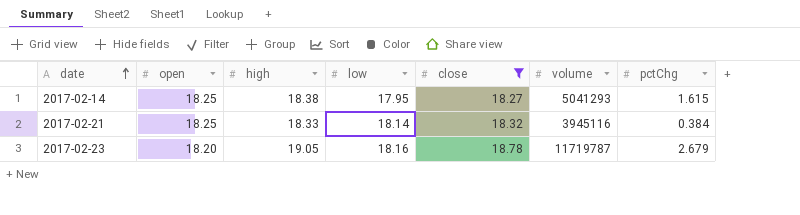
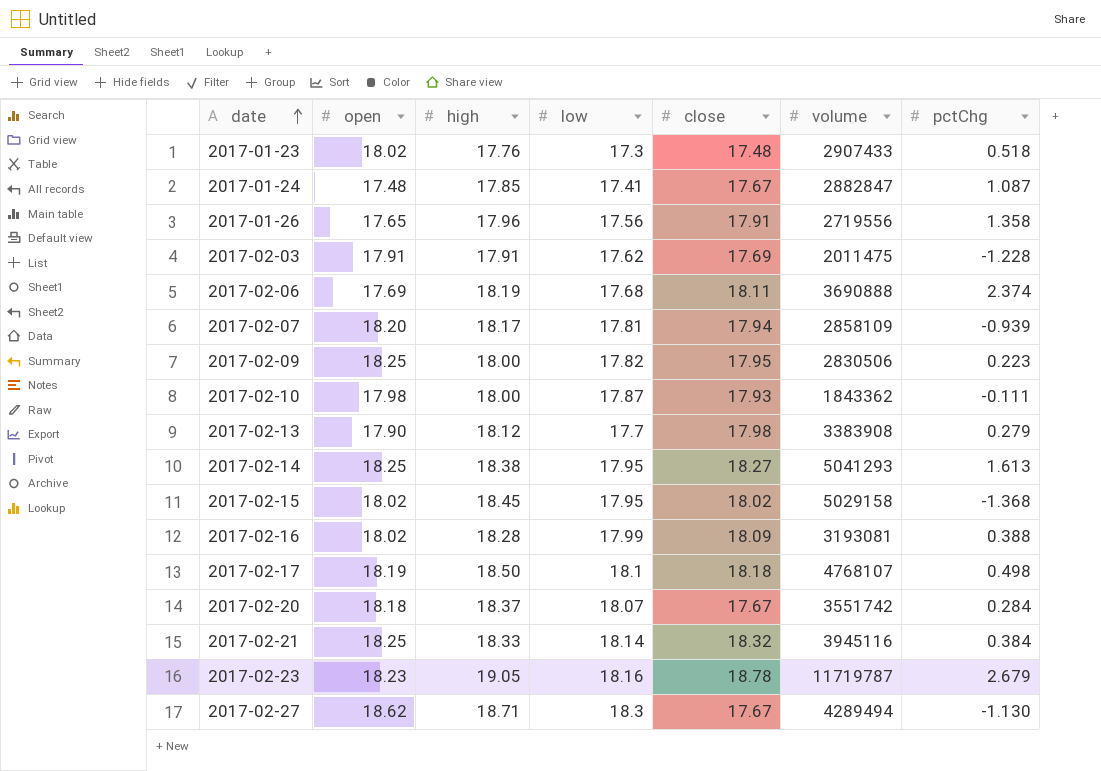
filter: close >= 18.27 -> none
2017-02-14 | pctChg: 1.615 -> 1.613
2017-02-23 | open: 18.20 -> 18.23

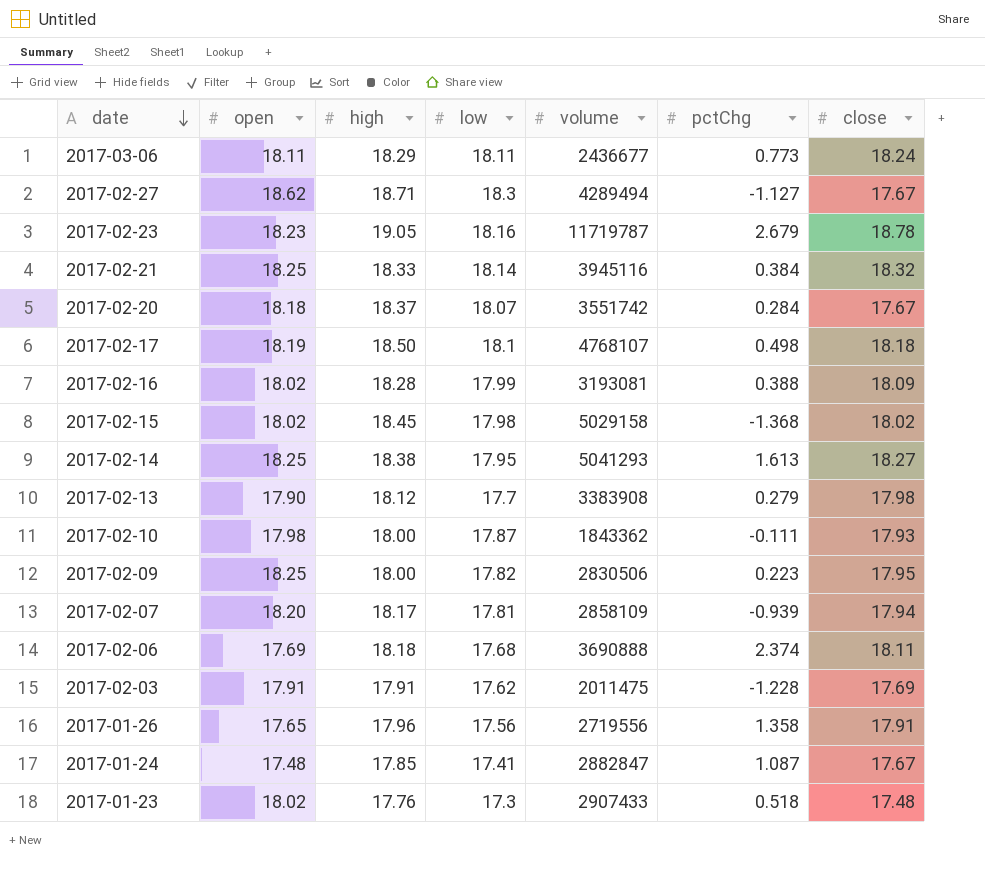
row order: date ascending -> date descending
column close | position: 5 -> 7
row 2017-03-06: none -> 18.11 | 18.29 | 18.11 | 2436677 | 0.773 | 18.24
2017-02-27 | pctChg: -1.130 -> -1.127
2017-02-15 | low: 17.95 -> 17.98
2017-02-06 | high: 18.19 -> 18.18

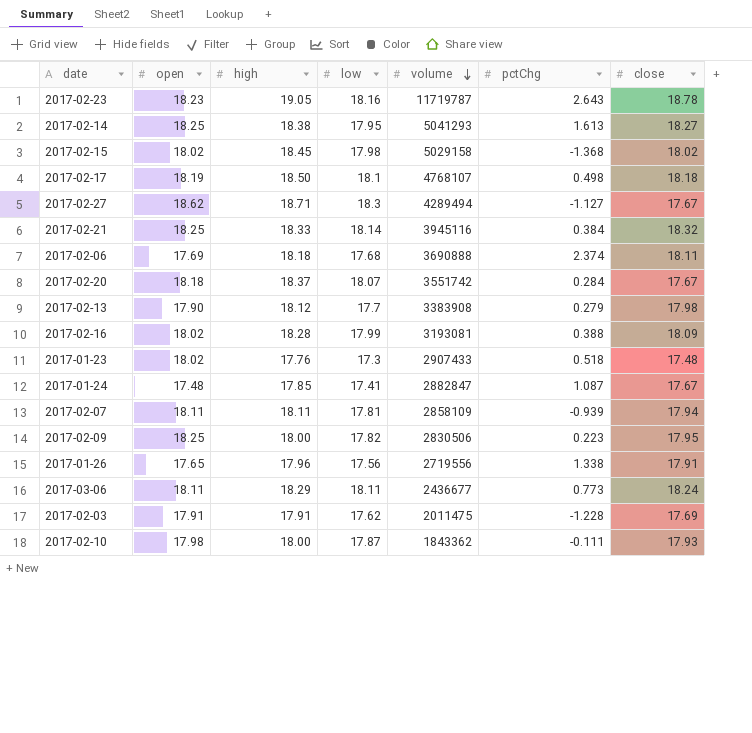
row order: date descending -> volume descending
2017-02-23 | pctChg: 2.679 -> 2.643
2017-02-07 | open: 18.20 -> 18.11
2017-02-07 | high: 18.17 -> 18.11
2017-01-26 | pctChg: 1.358 -> 1.338

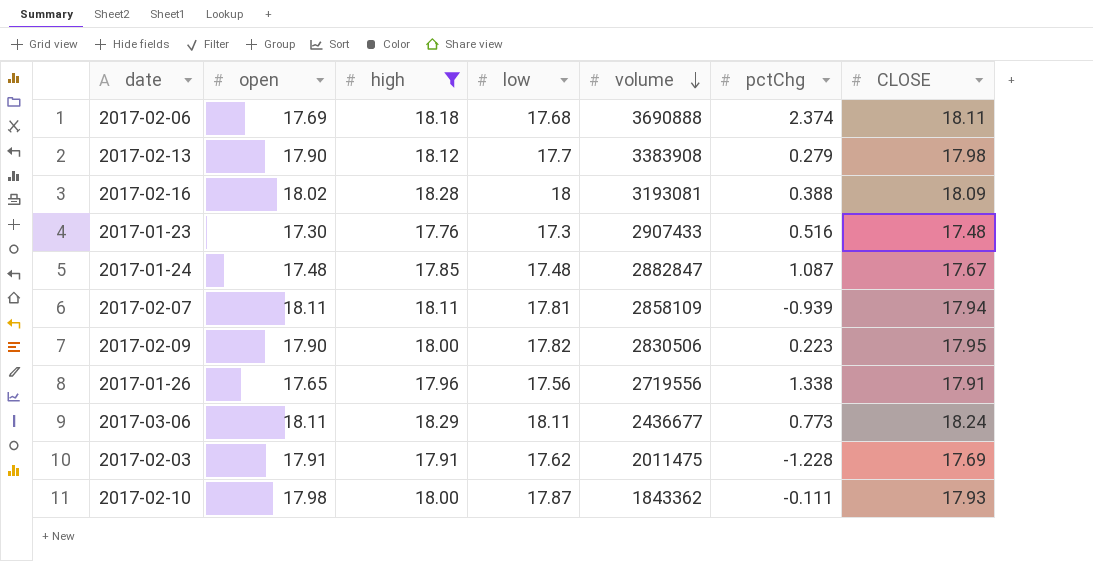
filter: none -> high <= 18.29
column name: close -> CLOSE
2017-02-16 | low: 17.99 -> 18
2017-01-23 | open: 18.02 -> 17.30
2017-01-23 | pctChg: 0.518 -> 0.516
2017-01-24 | low: 17.41 -> 17.48
2017-02-09 | open: 18.25 -> 17.90

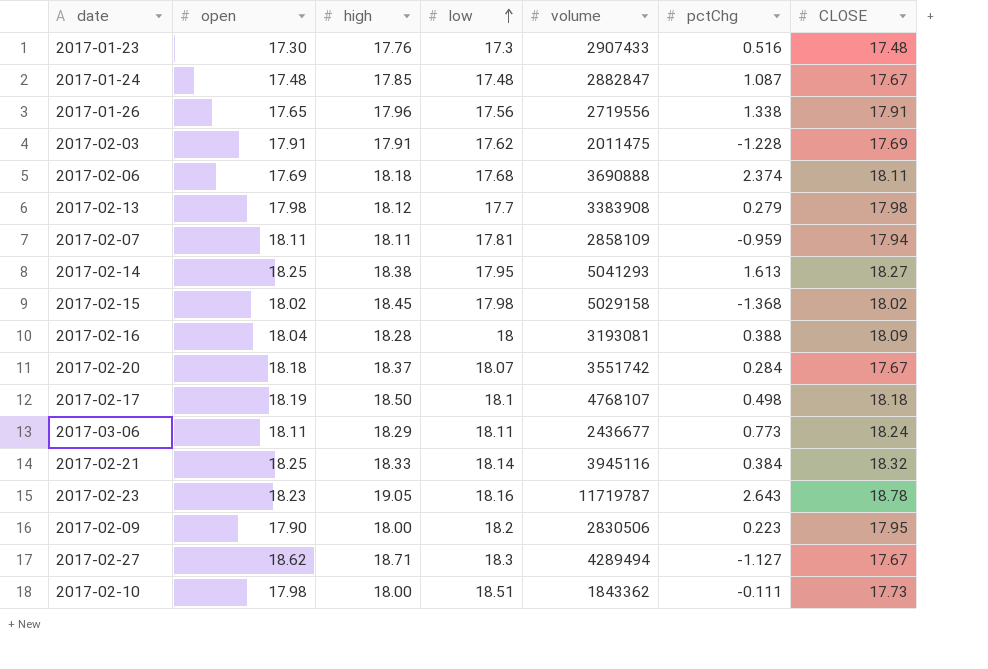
filter: high <= 18.29 -> none
row order: volume descending -> low ascending
2017-02-13 | open: 17.90 -> 17.98
2017-02-07 | pctChg: -0.939 -> -0.959
2017-02-16 | open: 18.02 -> 18.04
2017-02-09 | low: 17.82 -> 18.2
2017-02-10 | low: 17.87 -> 18.51
2017-02-10 | CLOSE: 17.93 -> 17.73

